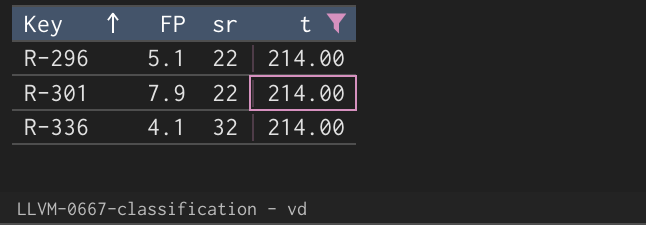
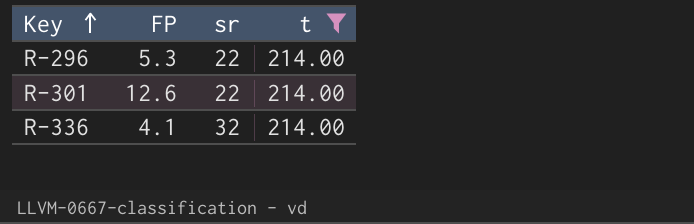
R-296 | FP: 5.1 -> 5.3
R-301 | FP: 7.9 -> 12.6

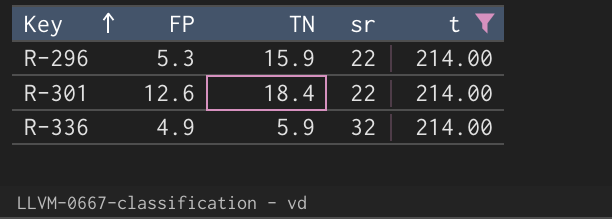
column TN | position: none -> 3
R-336 | FP: 4.1 -> 4.9

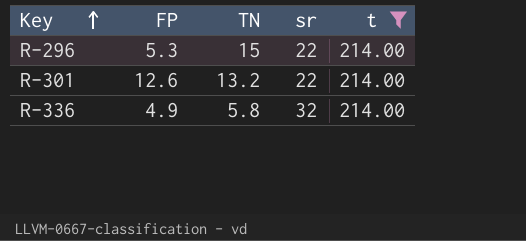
R-296 | TN: 15.9 -> 15
R-301 | TN: 18.4 -> 13.2
R-336 | TN: 5.9 -> 5.8

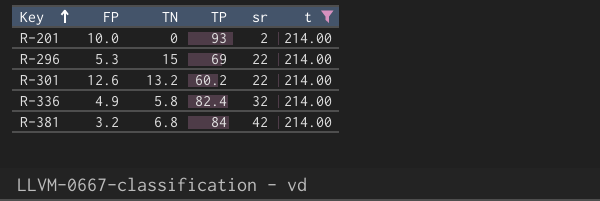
column TP | position: none -> 4
row R-201: none -> 10.0 | 0 | 93 | 2 | 214.00
row R-381: none -> 3.2 | 6.8 | 84 | 42 | 214.00

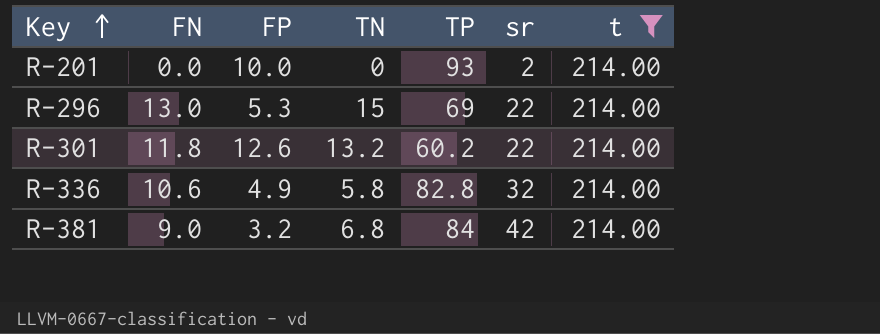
column FN | position: none -> 2
R-336 | TP: 82.4 -> 82.8

